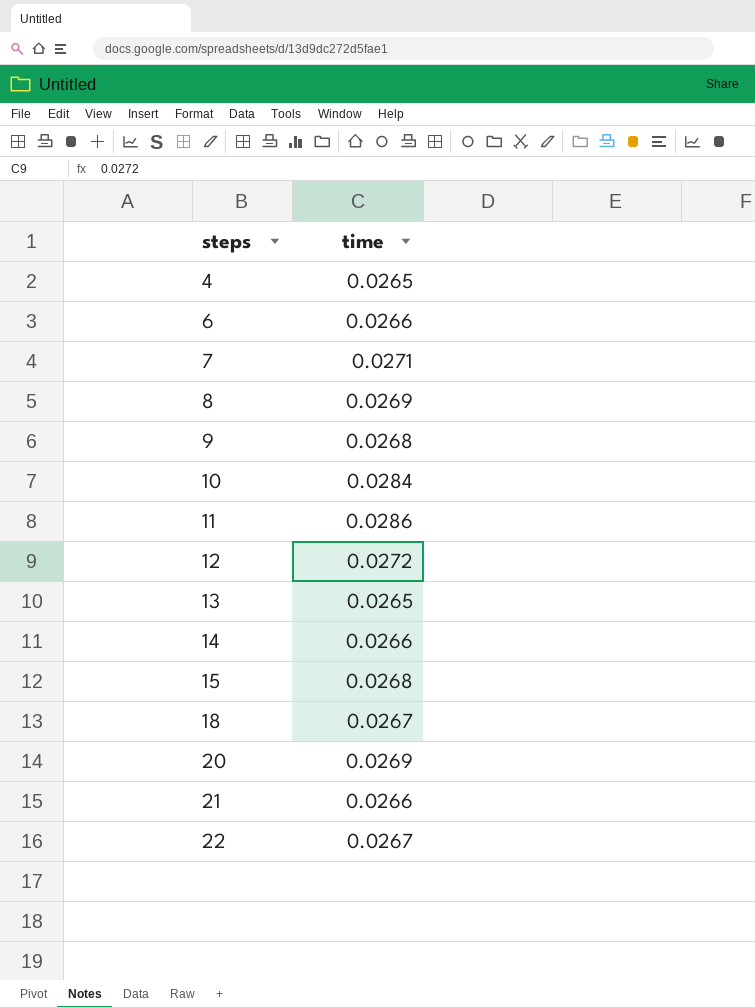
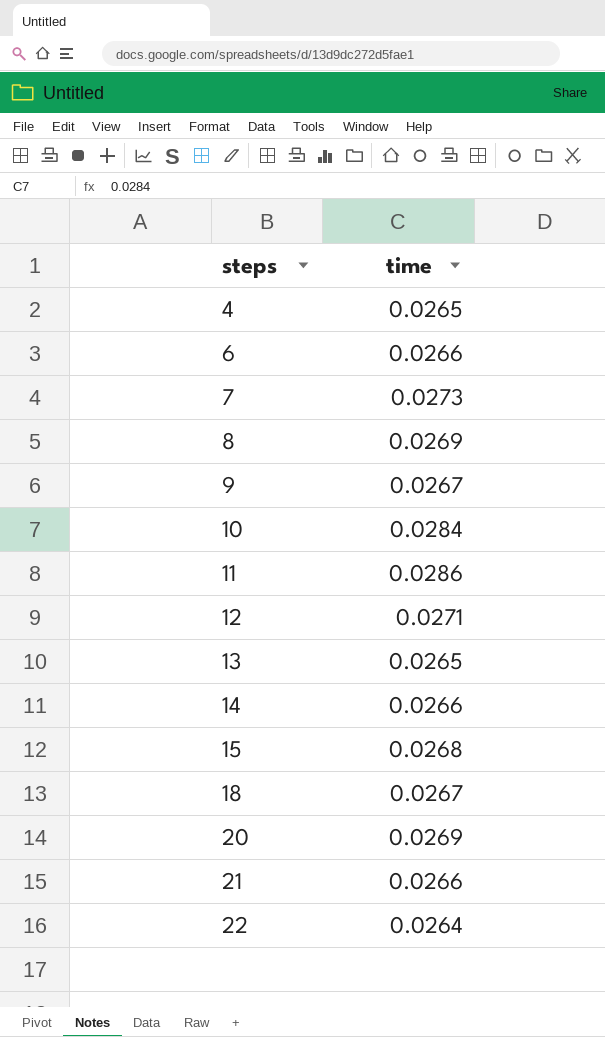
7 | time: 0.0271 -> 0.0273
9 | time: 0.0268 -> 0.0267
12 | time: 0.0272 -> 0.0271
22 | time: 0.0267 -> 0.0264

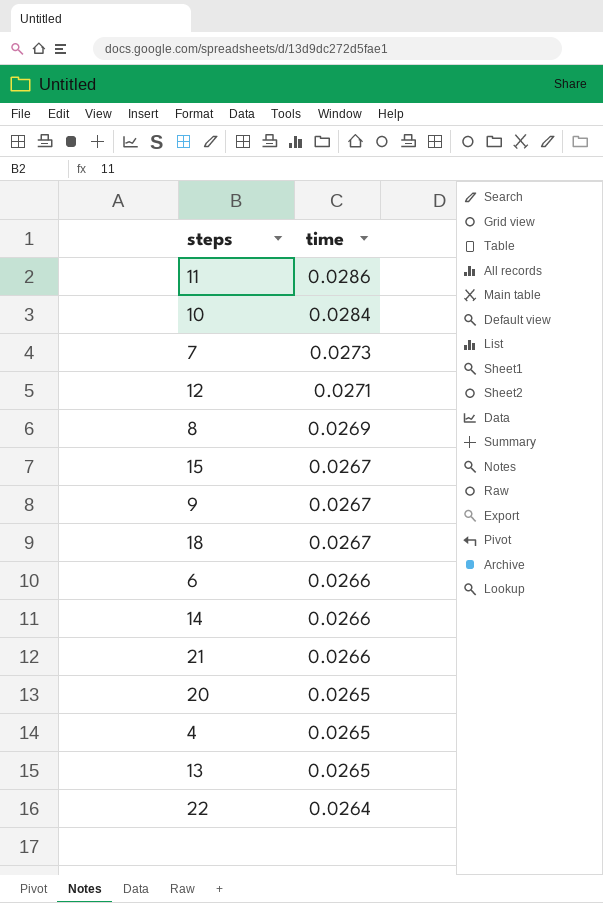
row order: steps ascending -> time descending
15 | time: 0.0268 -> 0.0267
20 | time: 0.0269 -> 0.0265

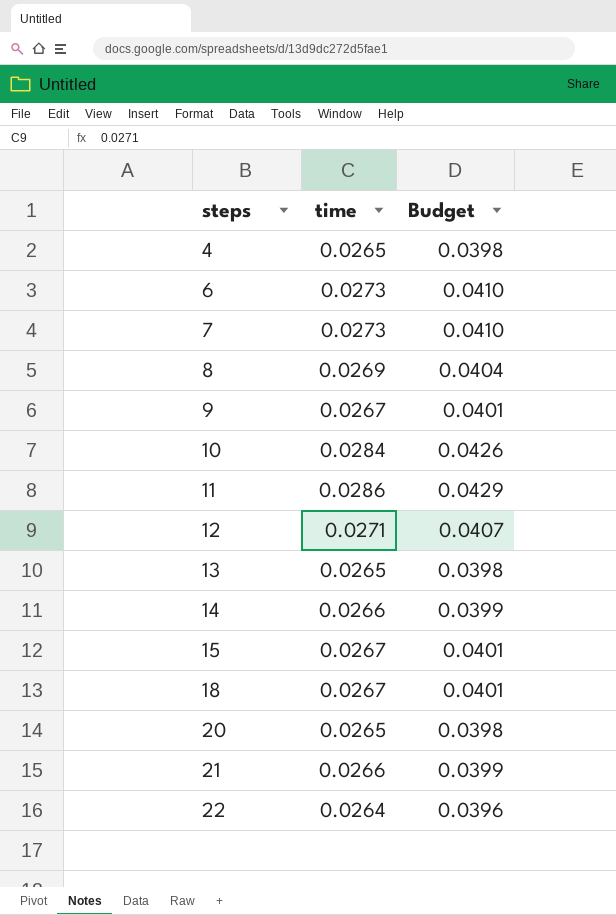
row order: time descending -> steps ascending
column Budget | formula: none -> [time] * 1.5
6 | time: 0.0266 -> 0.0273

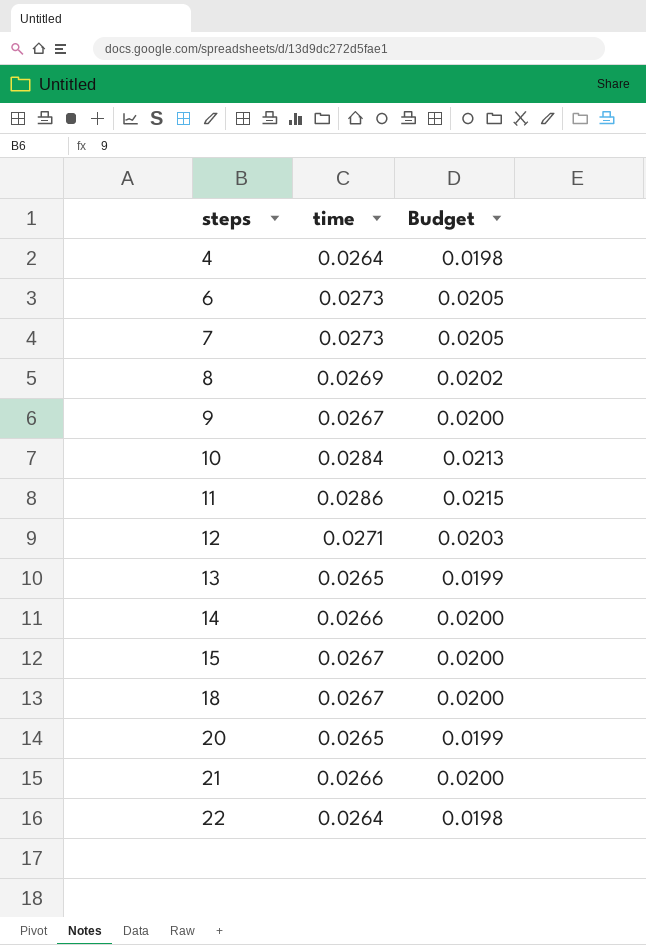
column Budget | formula: [time] * 1.5 -> [time] * 0.75
4 | time: 0.0265 -> 0.0264

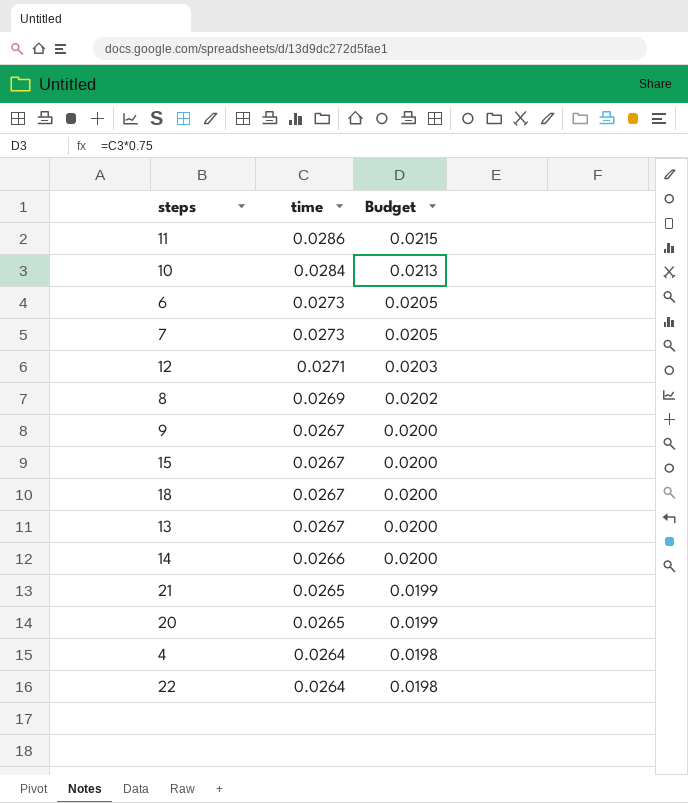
row order: steps ascending -> time descending
13 | time: 0.0265 -> 0.0267
13 | Budget: 0.0199 -> 0.0200
21 | time: 0.0266 -> 0.0265
21 | Budget: 0.0200 -> 0.0199

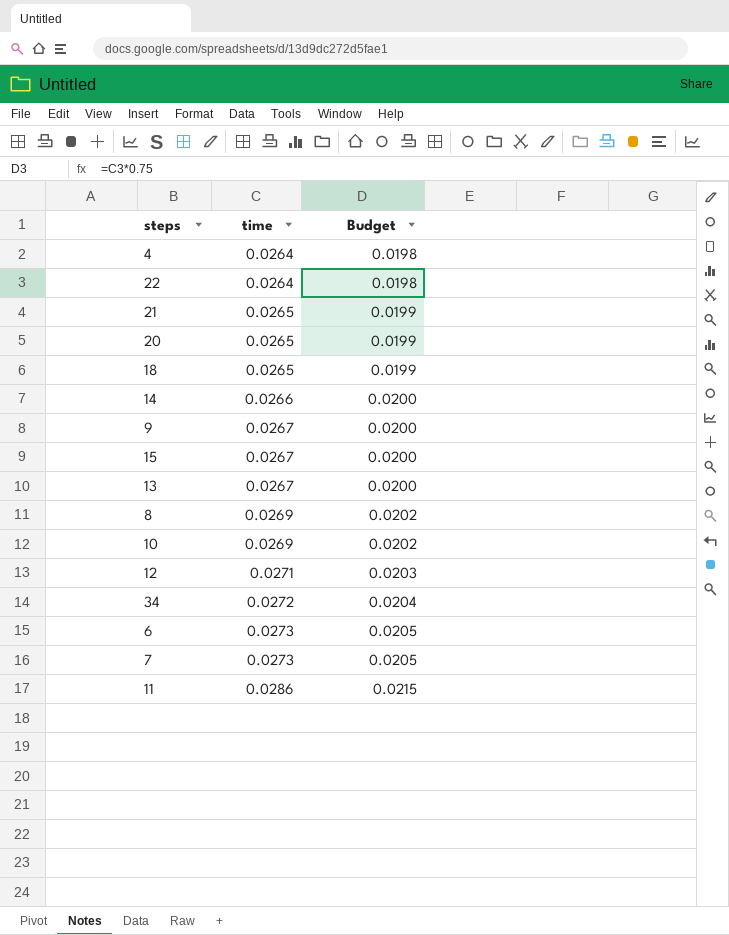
row order: time descending -> time ascending
18 | time: 0.0267 -> 0.0265
18 | Budget: 0.0200 -> 0.0199
10 | time: 0.0284 -> 0.0269
10 | Budget: 0.0213 -> 0.0202
row 34: none -> 0.0272 | 0.0204

